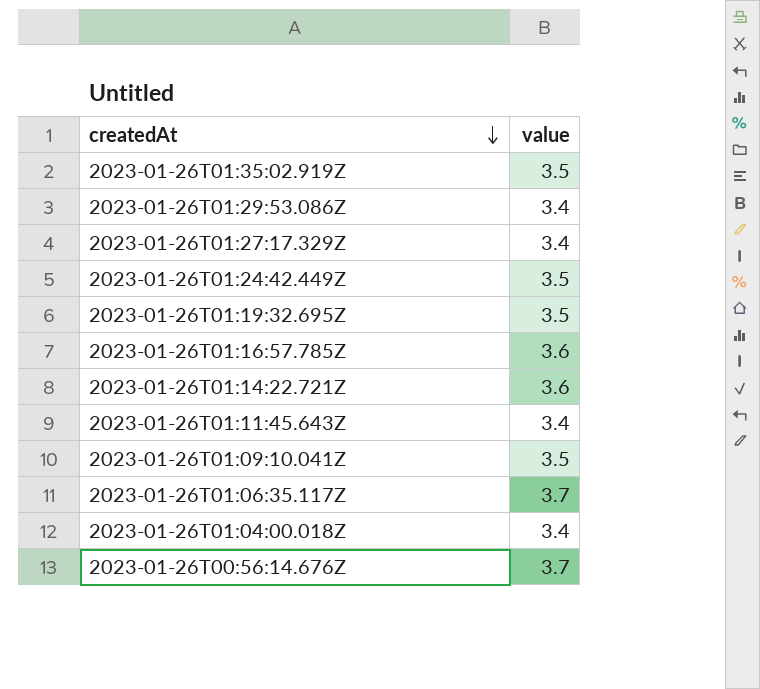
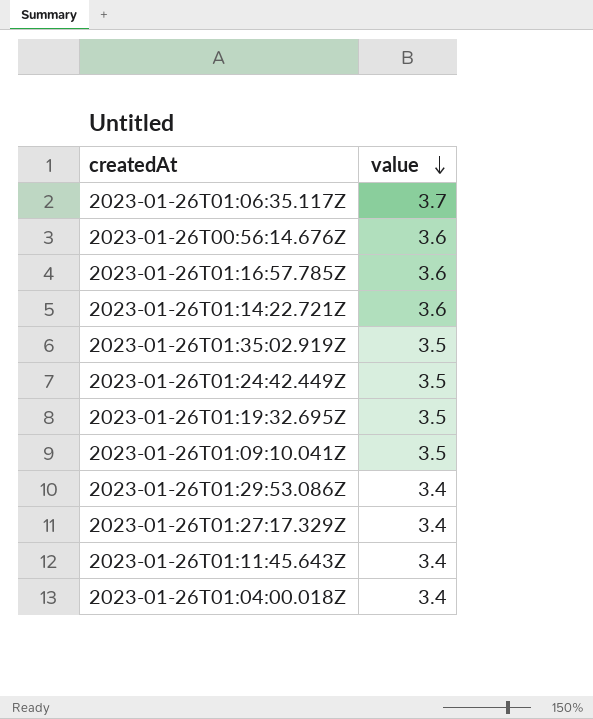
row order: createdAt descending -> value descending
2023-01-26T00:56:14.676Z | value: 3.7 -> 3.6

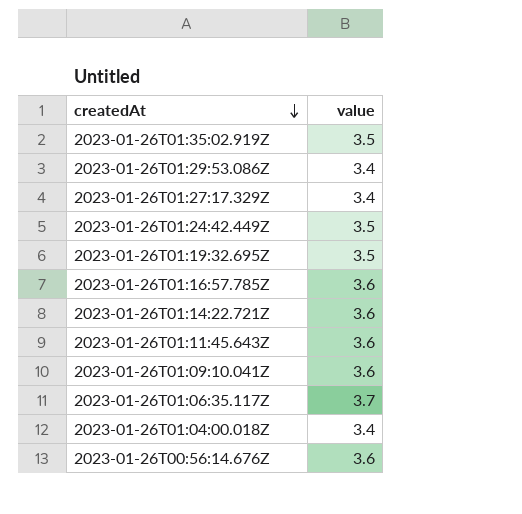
row order: value descending -> createdAt descending
2023-01-26T01:11:45.643Z | value: 3.4 -> 3.6
2023-01-26T01:09:10.041Z | value: 3.5 -> 3.6

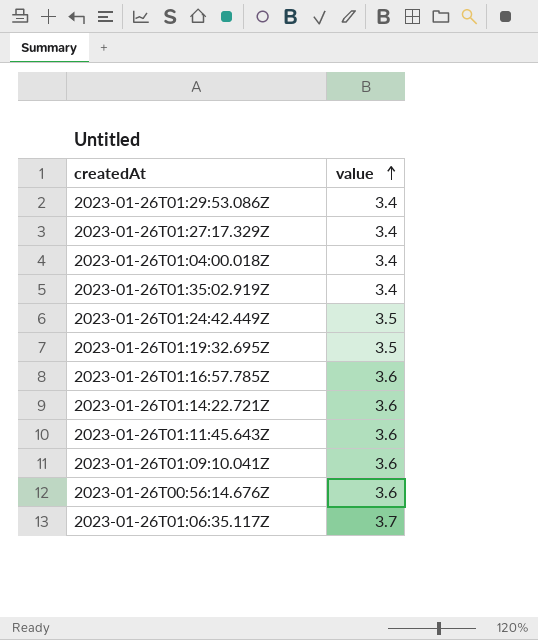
row order: createdAt descending -> value ascending
2023-01-26T01:35:02.919Z | value: 3.5 -> 3.4

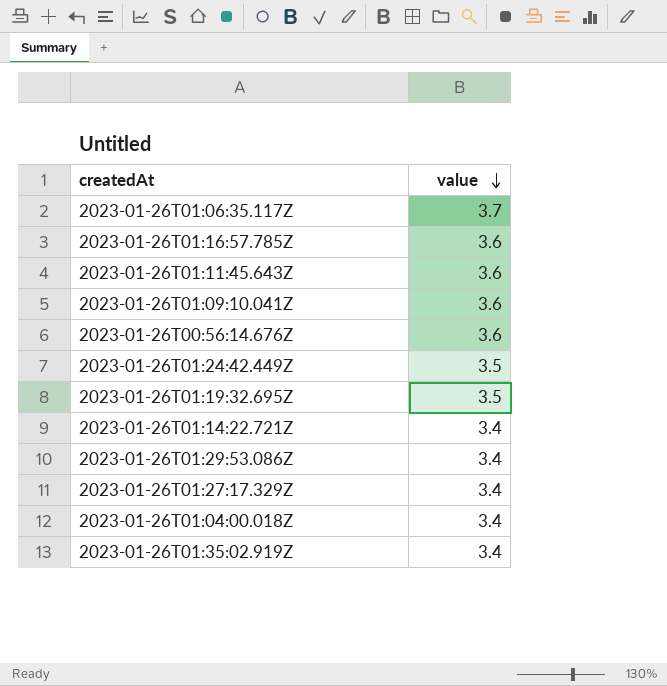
row order: value ascending -> value descending
2023-01-26T01:14:22.721Z | value: 3.6 -> 3.4

